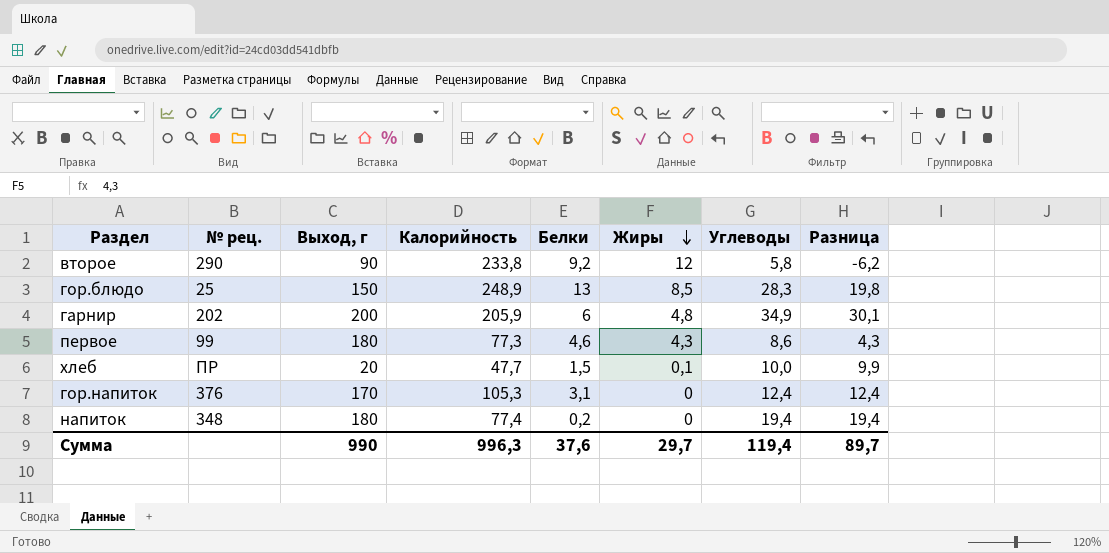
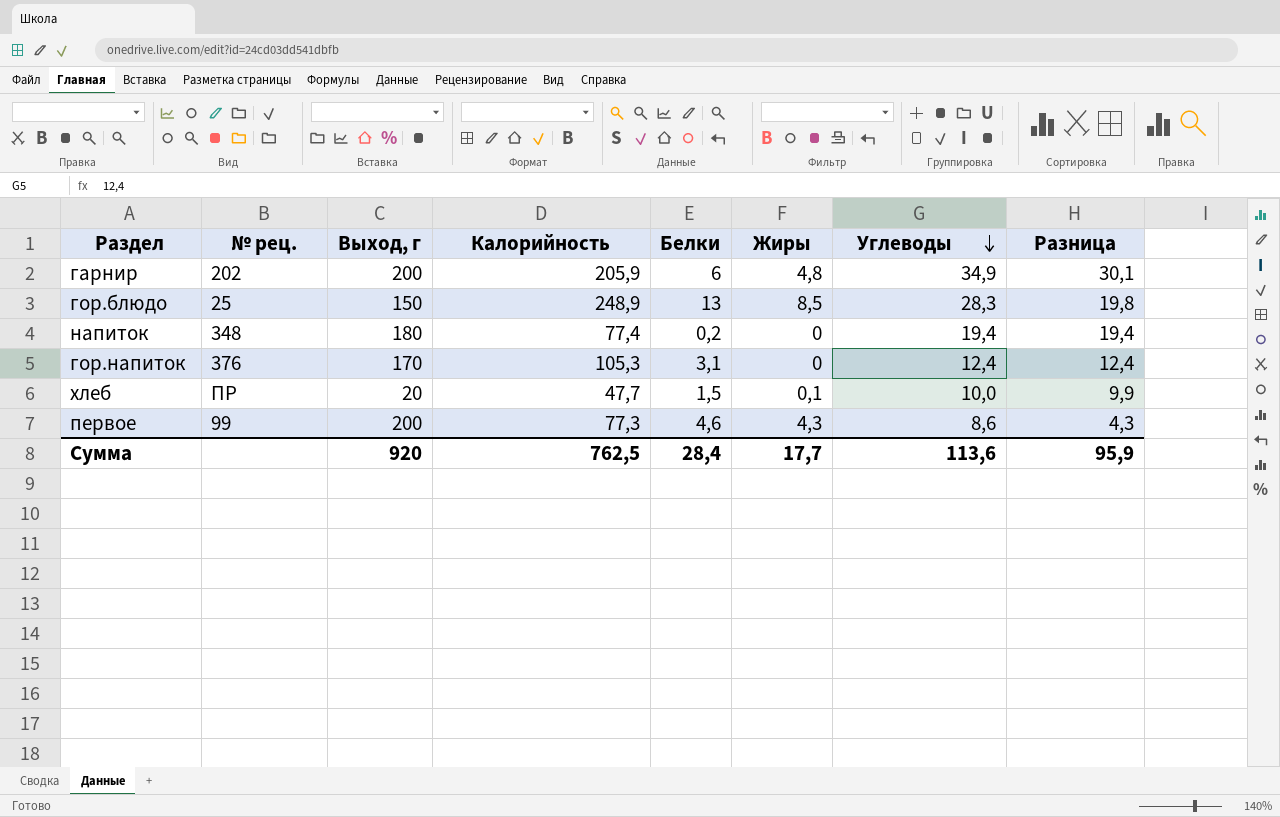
row order: Жиры descending -> Углеводы descending
row второе: 290 | 90 | 233,8 | 9,2 | 12 | 5,8 | -6,2 -> none
первое | Выход, г: 180 -> 200
Сумма | Выход, г: 990 -> 920
Сумма | Калорийность: 996,3 -> 762,5
Сумма | Белки: 37,6 -> 28,4
Сумма | Жиры: 29,7 -> 17,7
Сумма | Углеводы: 119,4 -> 113,6
Сумма | Разница: 89,7 -> 95,9

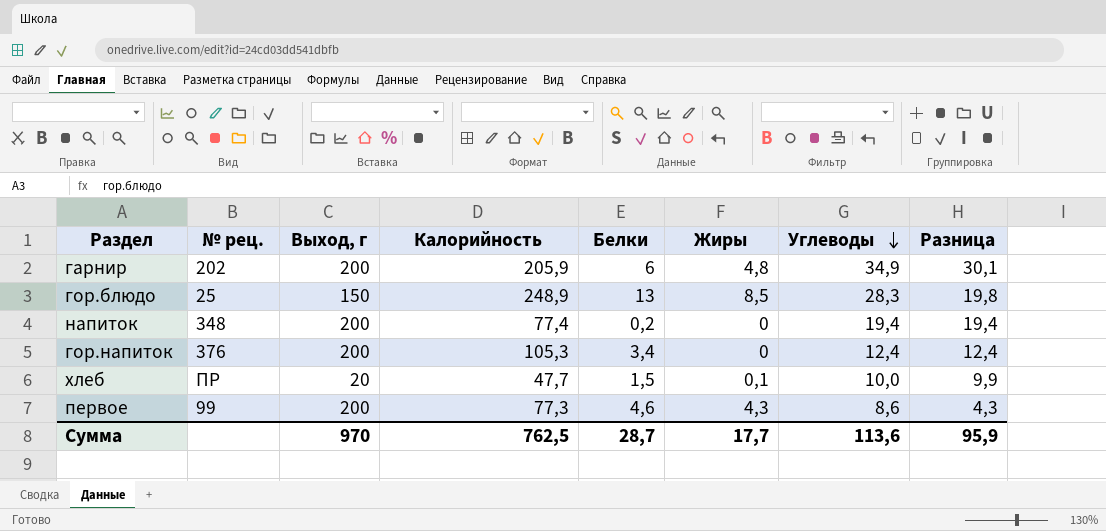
напиток | Выход, г: 180 -> 200
гор.напиток | Выход, г: 170 -> 200
гор.напиток | Белки: 3,1 -> 3,4
Сумма | Выход, г: 920 -> 970
Сумма | Белки: 28,4 -> 28,7

